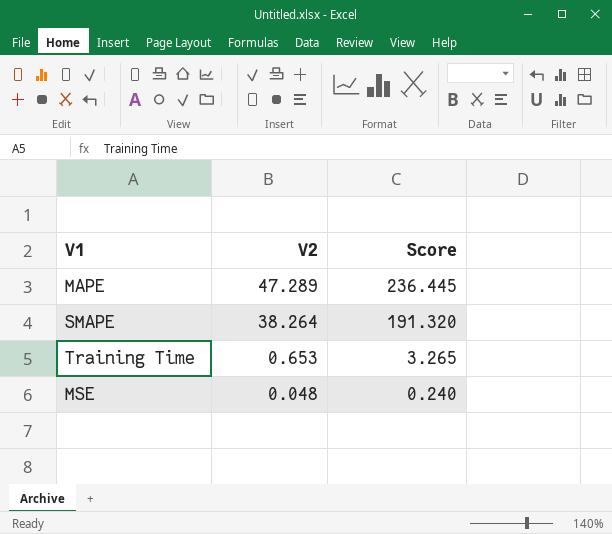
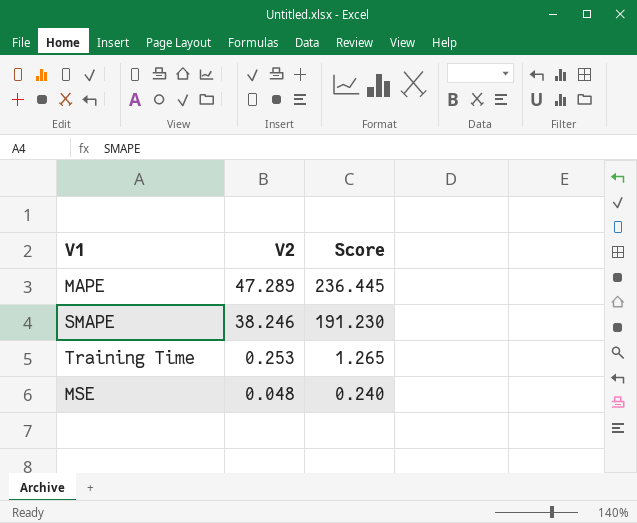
SMAPE | V2: 38.264 -> 38.246
SMAPE | Score: 191.320 -> 191.230
Training Time | V2: 0.653 -> 0.253
Training Time | Score: 3.265 -> 1.265

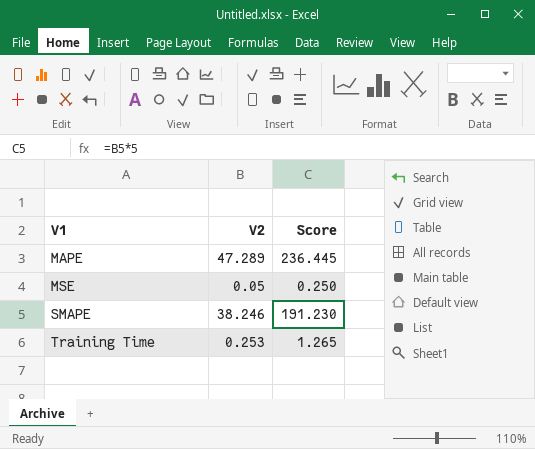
row order: V2 descending -> V1 ascending
MSE | V2: 0.048 -> 0.05
MSE | Score: 0.240 -> 0.250

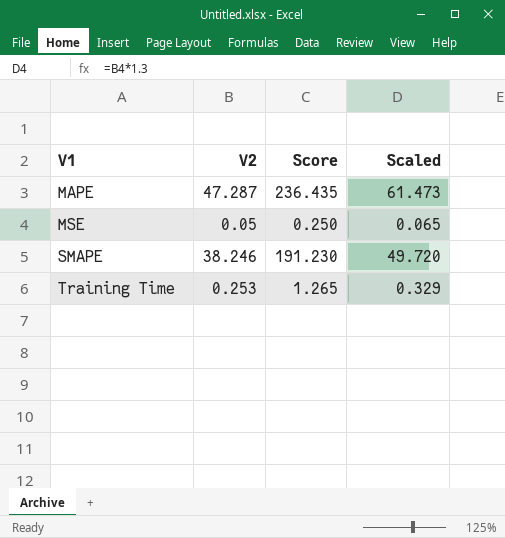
column Scaled | formula: none -> [V2] * 1.3
MAPE | V2: 47.289 -> 47.287
MAPE | Score: 236.445 -> 236.435

